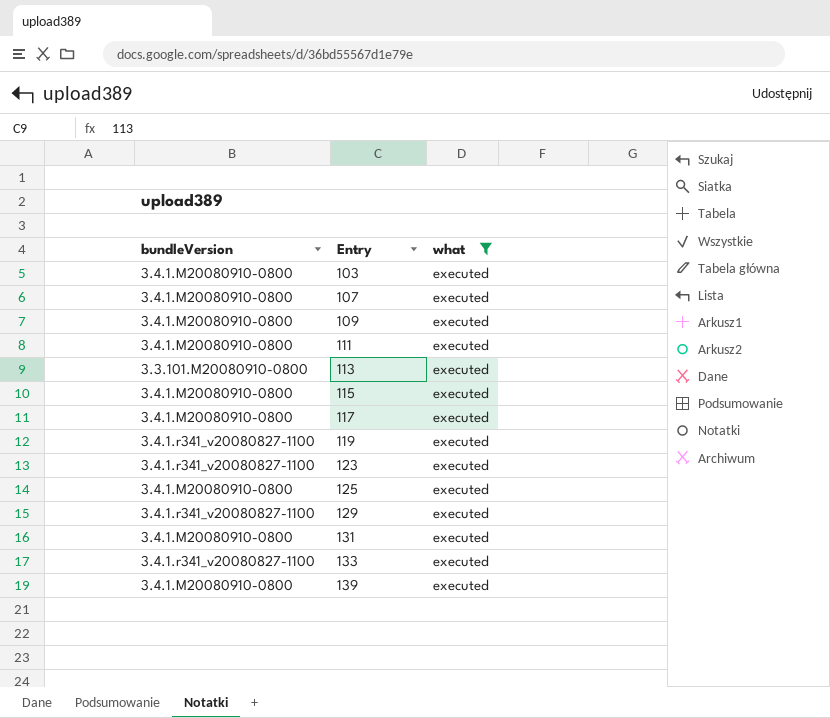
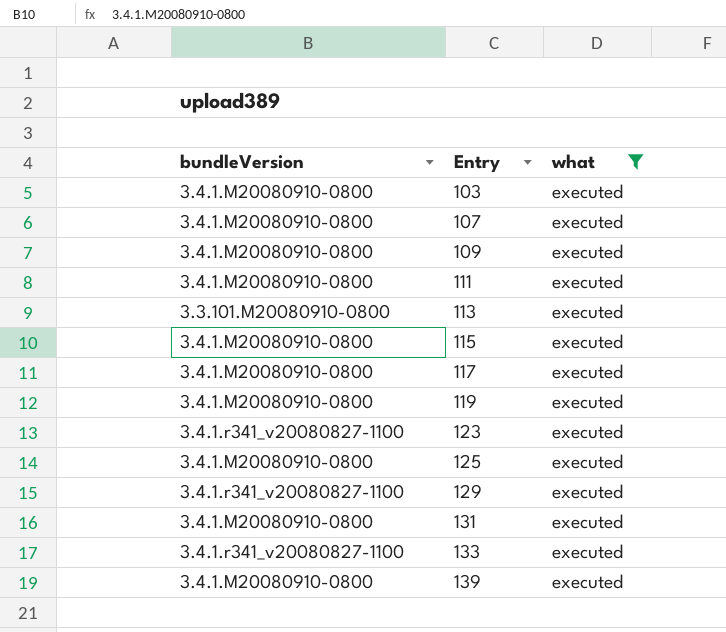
119 | bundleVersion: 3.4.1.r341_v20080827-1100 -> 3.4.1.M20080910-0800

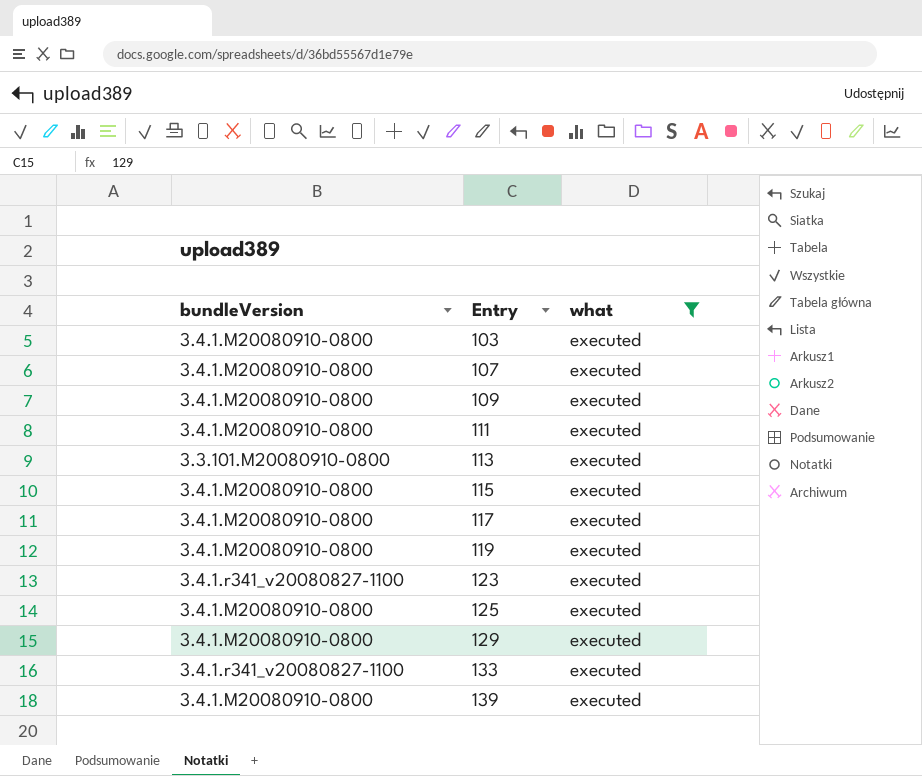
row 131: 3.4.1.M20080910-0800 | executed -> none
129 | bundleVersion: 3.4.1.r341_v20080827-1100 -> 3.4.1.M20080910-0800

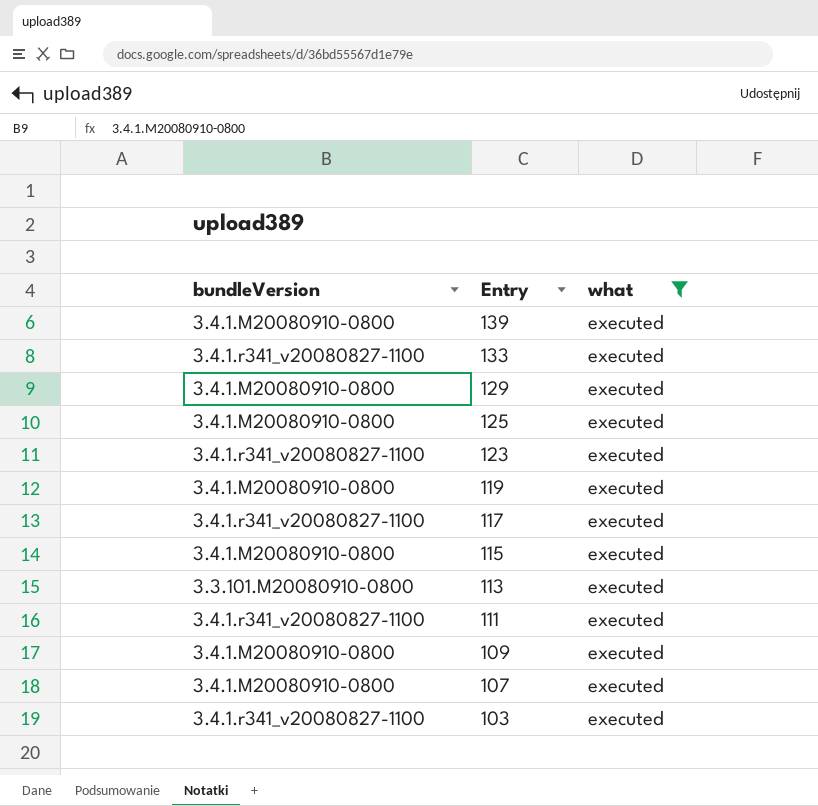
row order: Entry ascending -> Entry descending
117 | bundleVersion: 3.4.1.M20080910-0800 -> 3.4.1.r341_v20080827-1100
111 | bundleVersion: 3.4.1.M20080910-0800 -> 3.4.1.r341_v20080827-1100
103 | bundleVersion: 3.4.1.M20080910-0800 -> 3.4.1.r341_v20080827-1100

